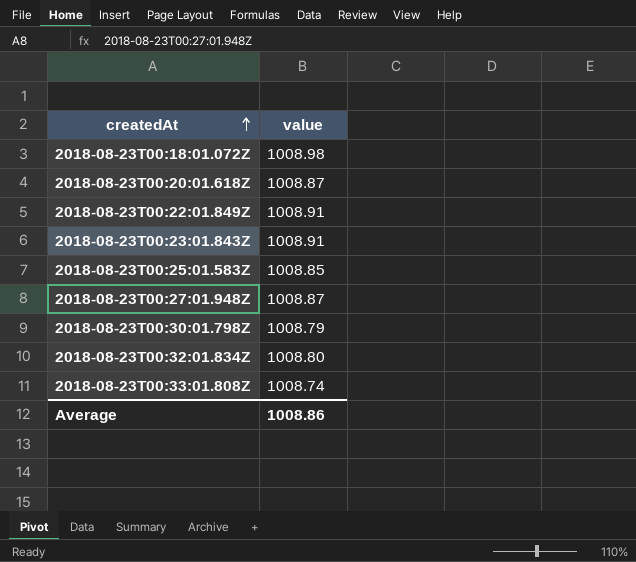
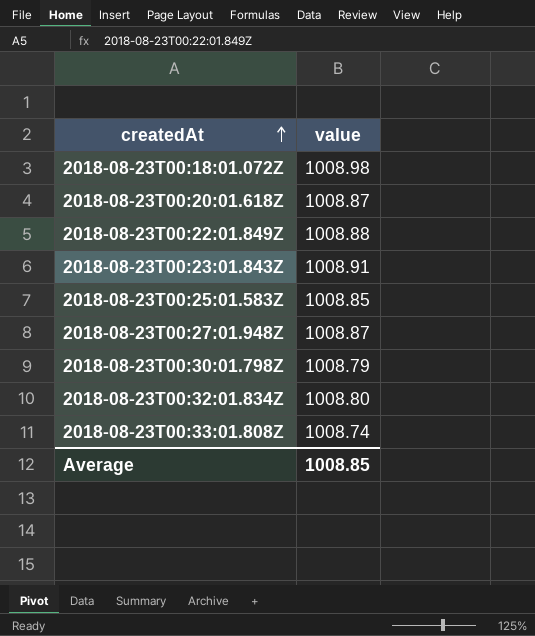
2018-08-23T00:22:01.849Z | value: 1008.91 -> 1008.88
Average | value: 1008.86 -> 1008.85

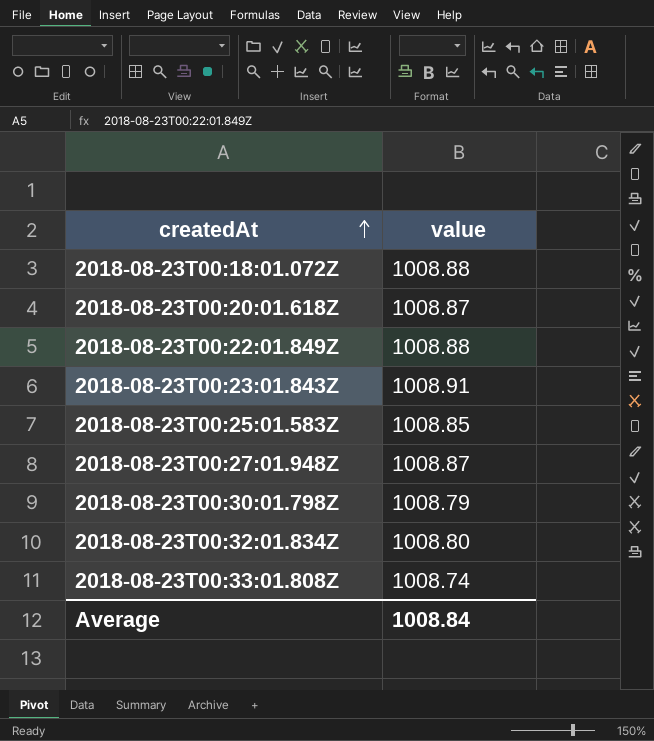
2018-08-23T00:18:01.072Z | value: 1008.98 -> 1008.88
Average | value: 1008.85 -> 1008.84

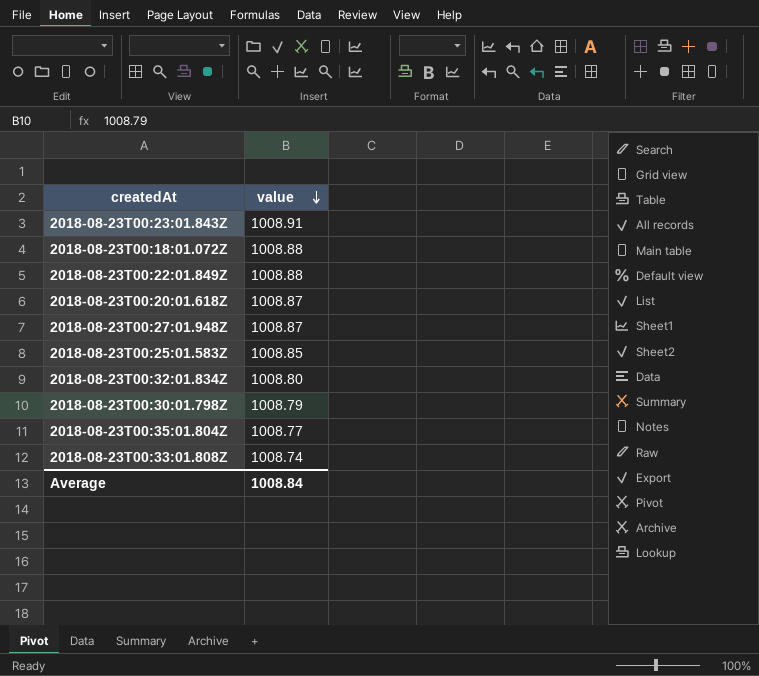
row order: createdAt ascending -> value descending
row 2018-08-23T00:35:01.804Z: none -> 1008.77

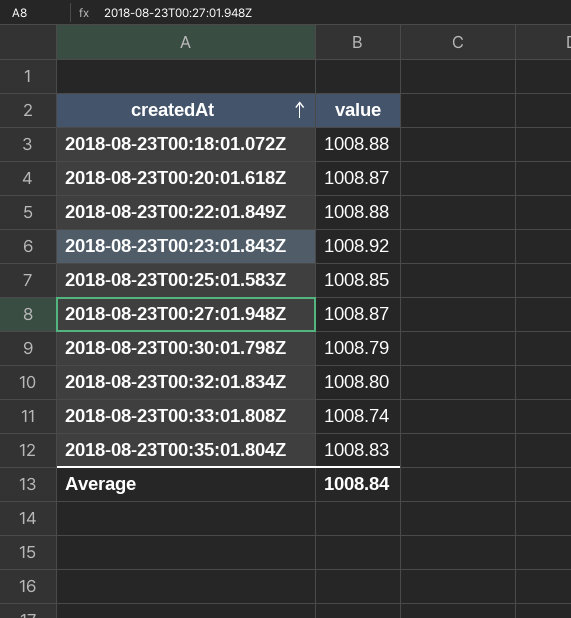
row order: value descending -> createdAt ascending
2018-08-23T00:23:01.843Z | value: 1008.91 -> 1008.92
2018-08-23T00:35:01.804Z | value: 1008.77 -> 1008.83

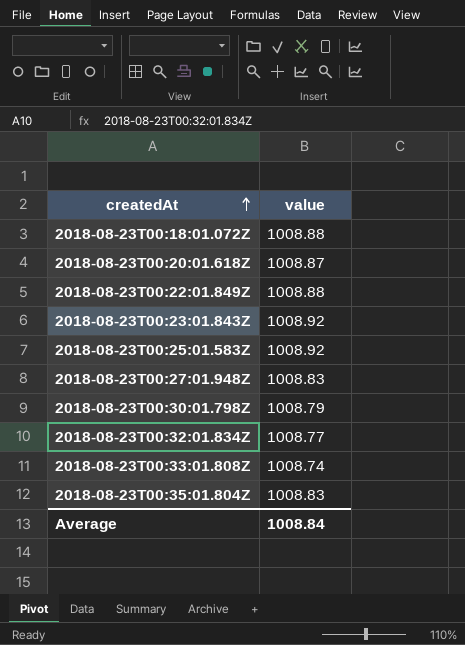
2018-08-23T00:25:01.583Z | value: 1008.85 -> 1008.92
2018-08-23T00:27:01.948Z | value: 1008.87 -> 1008.83
2018-08-23T00:32:01.834Z | value: 1008.80 -> 1008.77

